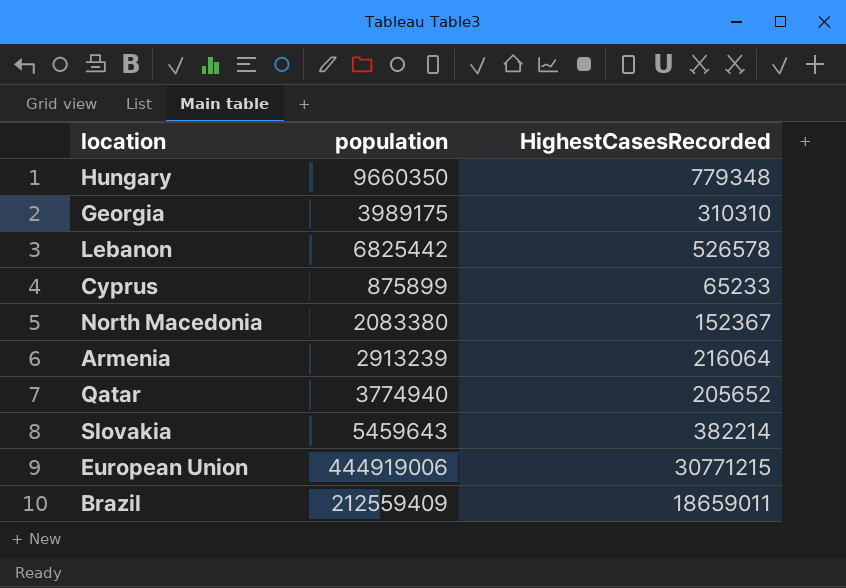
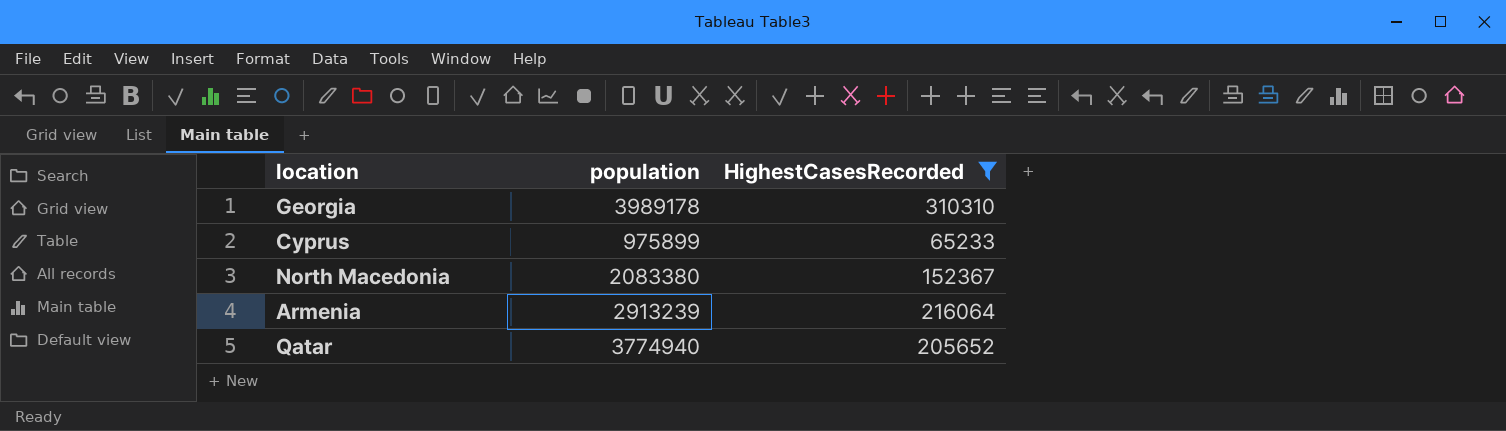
filter: none -> HighestCasesRecorded <= 310310
Georgia | population: 3989175 -> 3989178
Cyprus | population: 875899 -> 975899

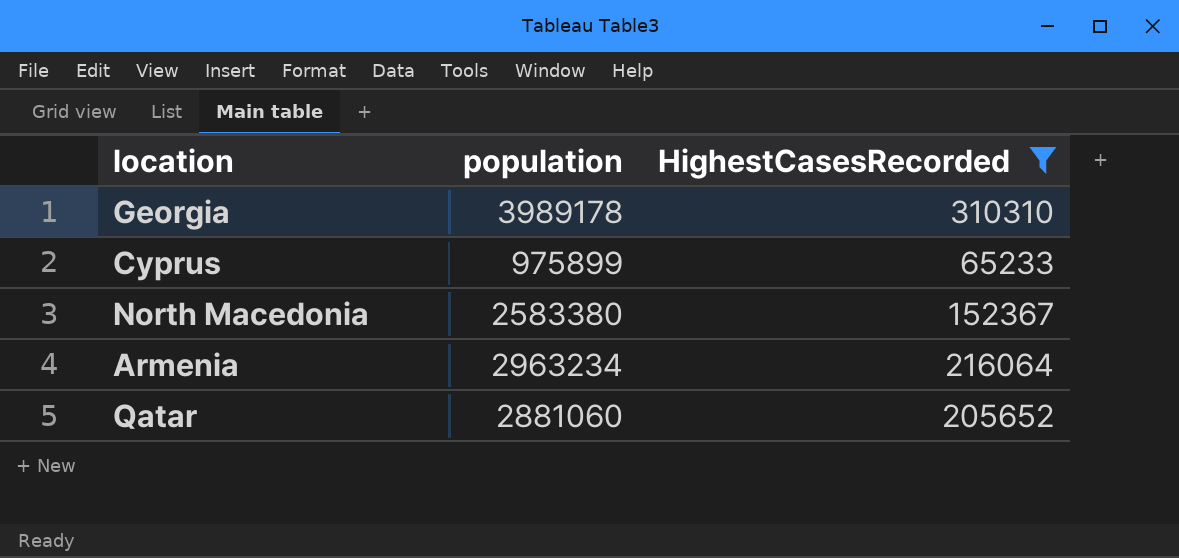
North Macedonia | population: 2083380 -> 2583380
Armenia | population: 2913239 -> 2963234
Qatar | population: 3774940 -> 2881060

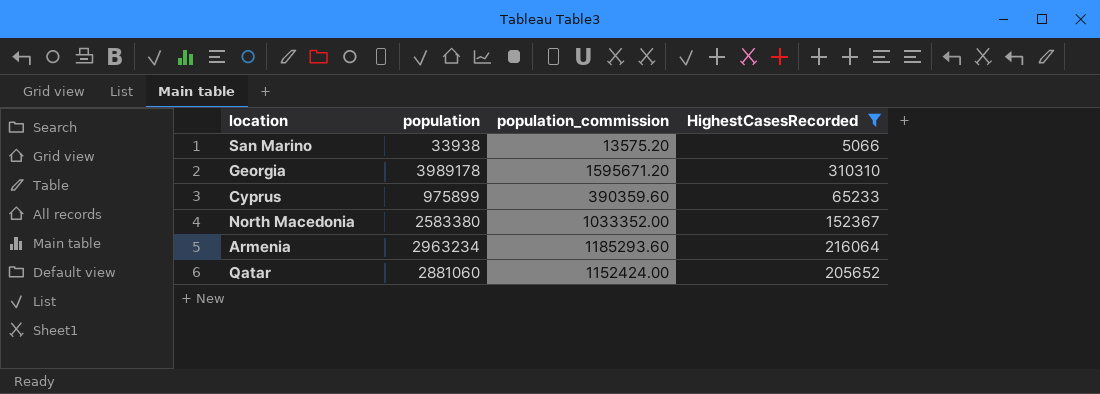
column population_commission | formula: none -> [population] * 0.4
row San Marino: none -> 33938 | 13575.20 | 5066

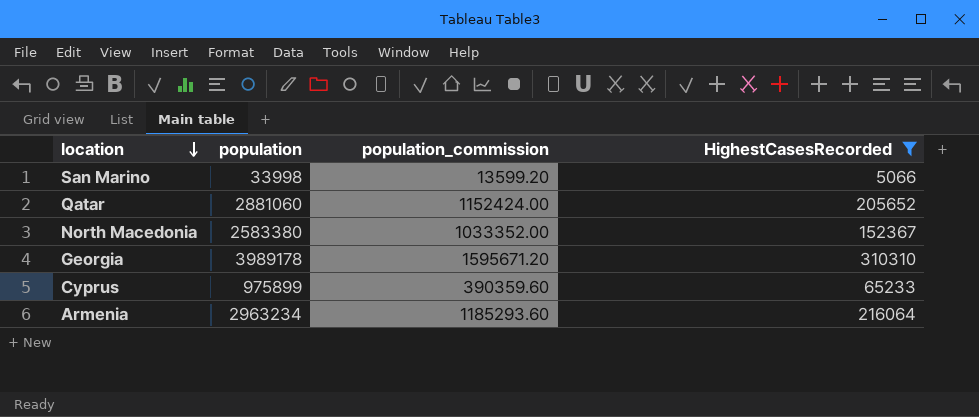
row order: none -> location descending
San Marino | population: 33938 -> 33998
San Marino | population_commission: 13575.20 -> 13599.20

